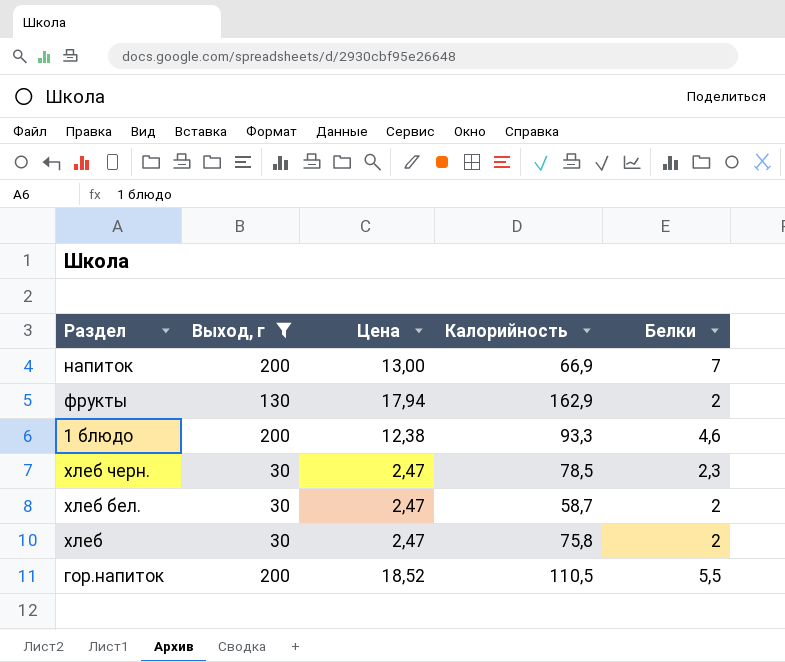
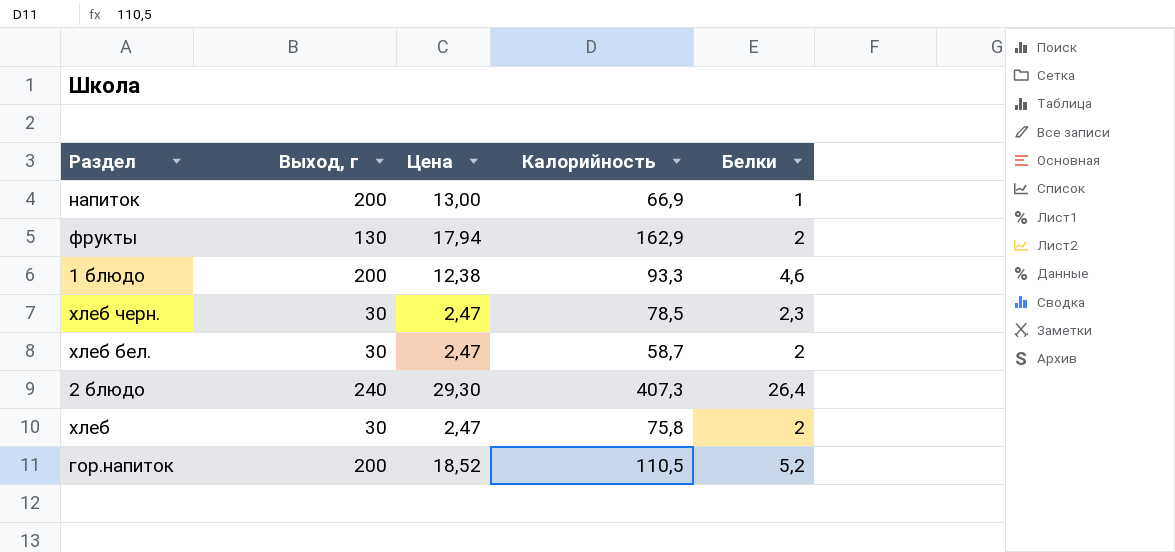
filter: Выход, г != 240 -> none
напиток | Белки: 7 -> 1
гор.напиток | Белки: 5,5 -> 5,2

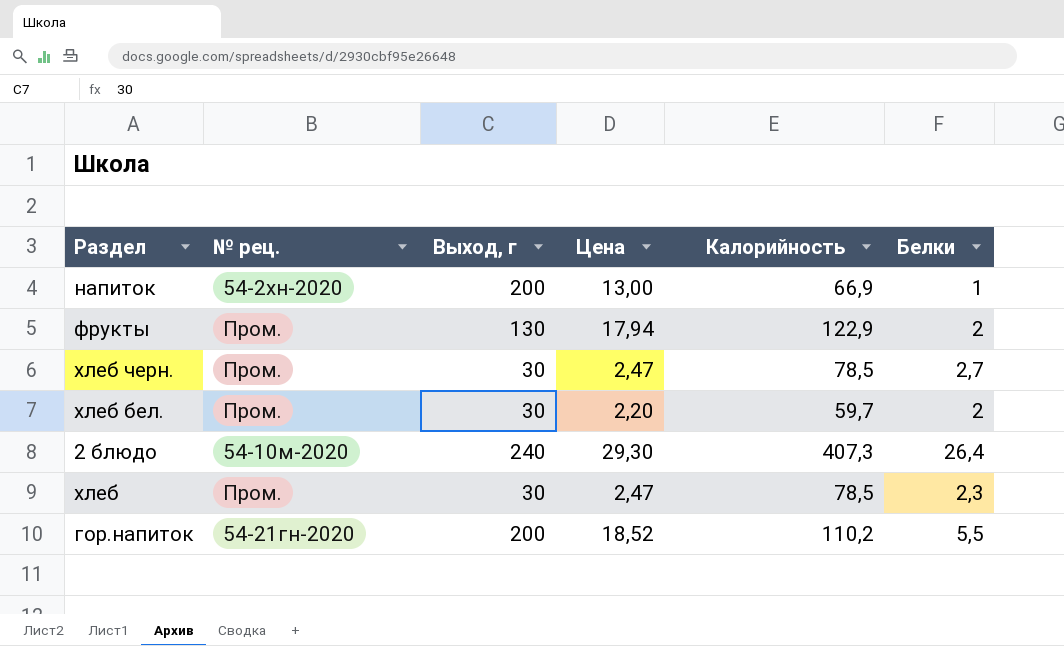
column № рец. | position: none -> 2
row 1 блюдо: 200 | 12,38 | 93,3 | 4,6 -> none
фрукты | Калорийность: 162,9 -> 122,9
хлеб черн. | Белки: 2,3 -> 2,7
хлеб бел. | Цена: 2,47 -> 2,20
хлеб бел. | Калорийность: 58,7 -> 59,7
хлеб | Калорийность: 75,8 -> 78,5
хлеб | Белки: 2 -> 2,3
гор.напиток | Калорийность: 110,5 -> 110,2
гор.напиток | Белки: 5,2 -> 5,5

